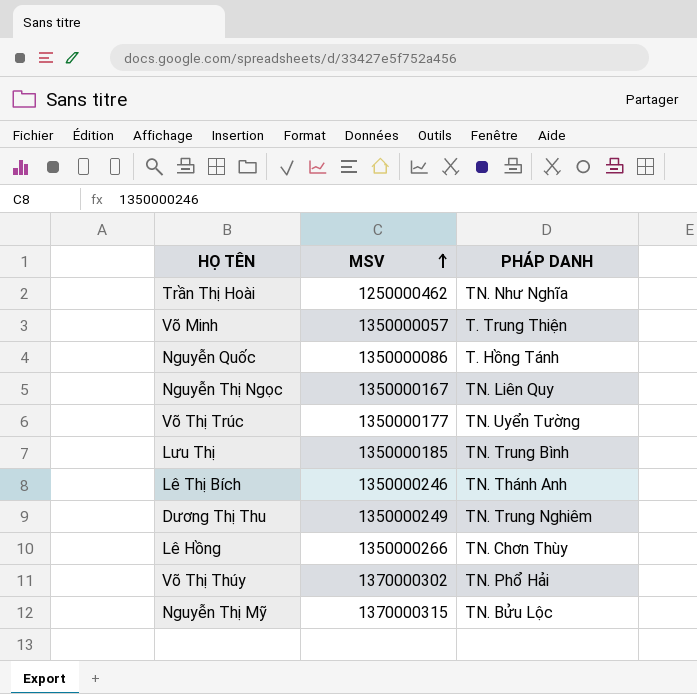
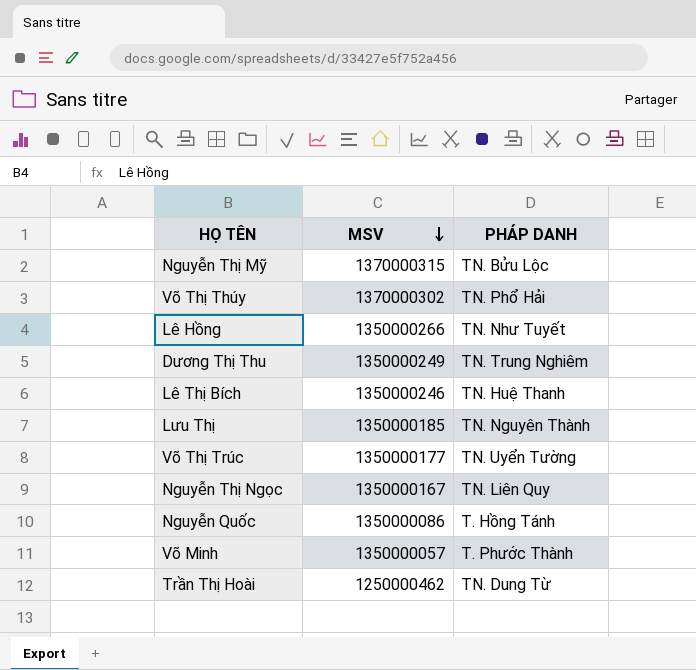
row order: MSV ascending -> MSV descending
Lê Hồng | PHÁP DANH: TN. Chơn Thùy -> TN. Như Tuyết
Lê Thị Bích | PHÁP DANH: TN. Thánh Anh -> TN. Huệ Thanh
Lưu Thị | PHÁP DANH: TN. Trung Bình -> TN. Nguyên Thành
Võ Minh | PHÁP DANH: T. Trung Thiện -> T. Phước Thành
Trần Thị Hoài | PHÁP DANH: TN. Như Nghĩa -> TN. Dung Từ

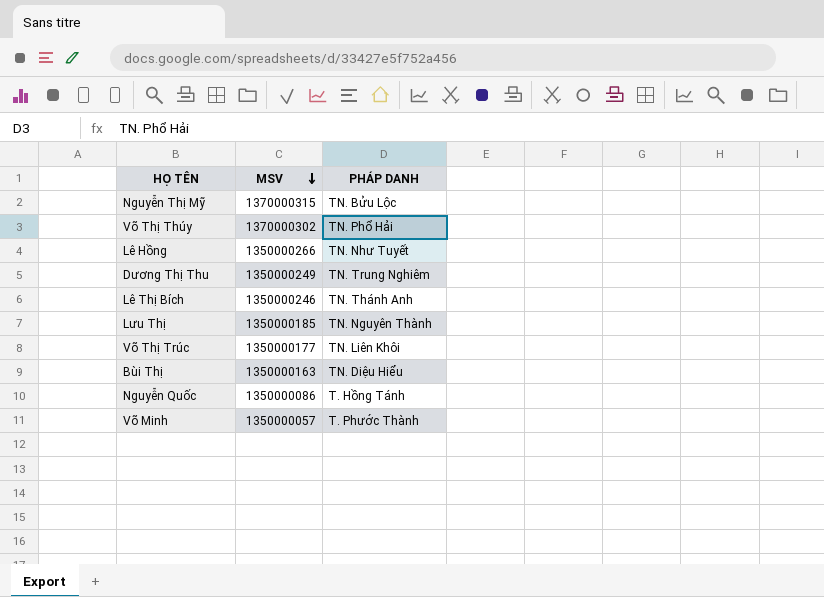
row Nguyễn Thị Ngọc: 1350000167 | TN. Liên Quy -> none
row Trần Thị Hoài: 1250000462 | TN. Dung Từ -> none
Lê Thị Bích | PHÁP DANH: TN. Huệ Thanh -> TN. Thánh Anh
Võ Thị Trúc | PHÁP DANH: TN. Uyển Tường -> TN. Liên Khôi
row Bùi Thị: none -> 1350000163 | TN. Diệu Hiểu

